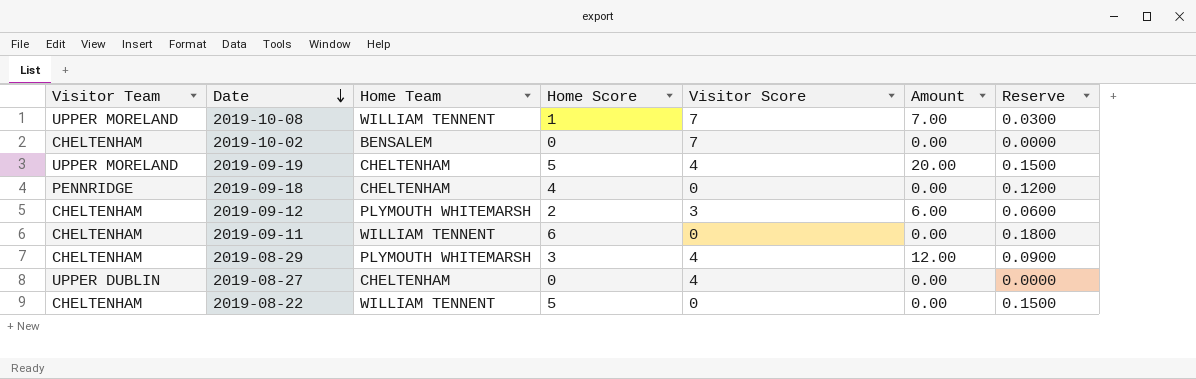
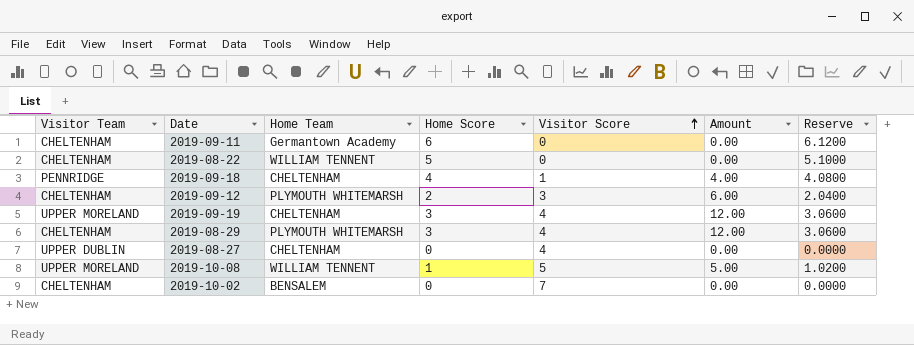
row order: Date descending -> Visitor Score ascending
column Reserve | formula: [Home Score] * 0.03 -> [Home Score] * 1.02
2019-09-11 | Home Team: WILLIAM TENNENT -> Germantown Academy
2019-09-18 | Visitor Score: 0 -> 1
2019-09-18 | Amount: 0.00 -> 4.00
2019-09-19 | Home Score: 5 -> 3
2019-09-19 | Amount: 20.00 -> 12.00
2019-10-08 | Visitor Score: 7 -> 5
2019-10-08 | Amount: 7.00 -> 5.00

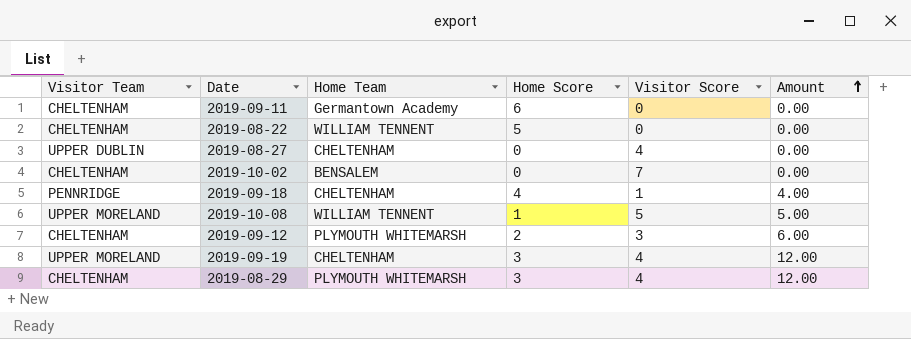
row order: Visitor Score ascending -> Amount ascending
column Reserve | formula: [Home Score] * 1.02 -> none

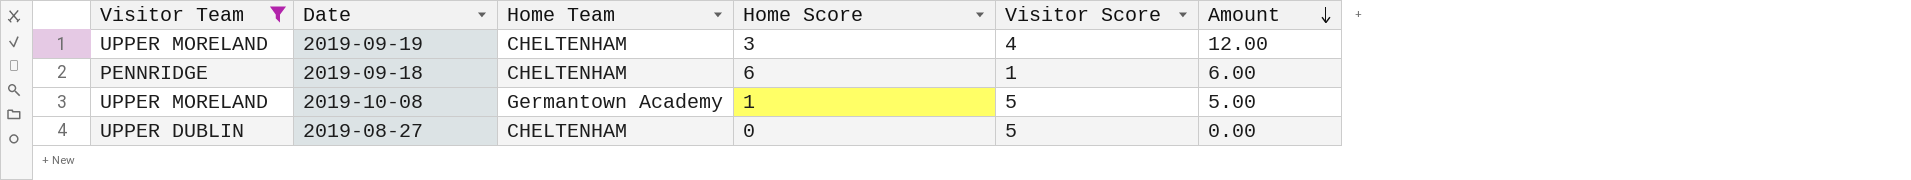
filter: none -> Visitor Team != CHELTENHAM
row order: Amount ascending -> Amount descending
2019-09-18 | Home Score: 4 -> 6
2019-09-18 | Amount: 4.00 -> 6.00
2019-10-08 | Home Team: WILLIAM TENNENT -> Germantown Academy
2019-08-27 | Visitor Score: 4 -> 5

